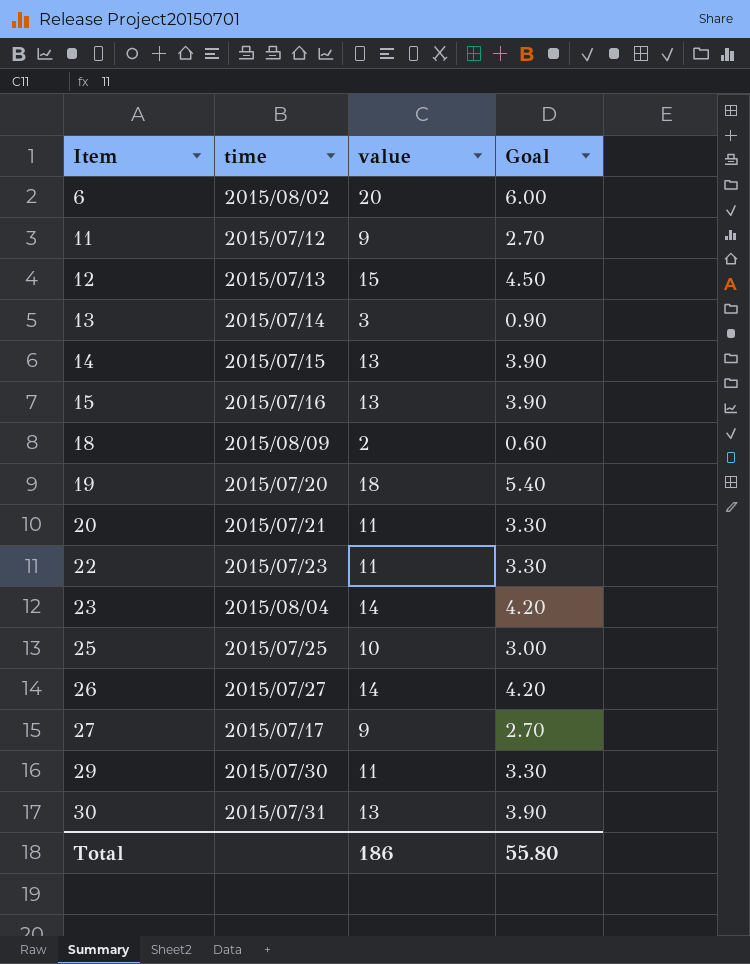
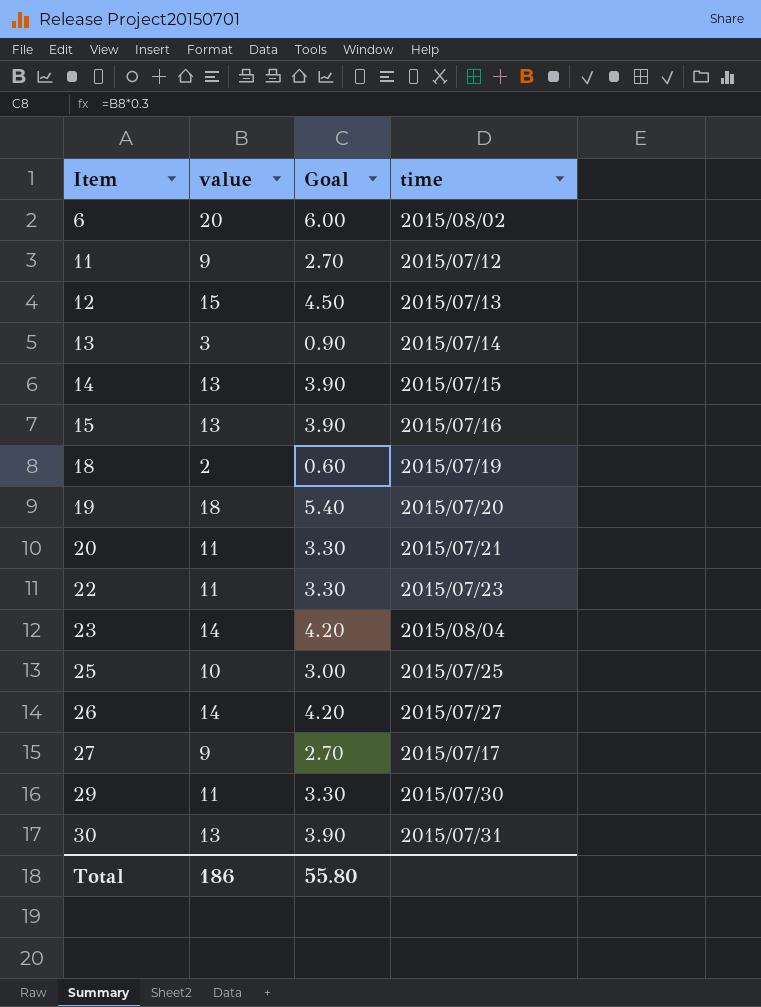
column time | position: 2 -> 4
18 | time: 2015/08/09 -> 2015/07/19

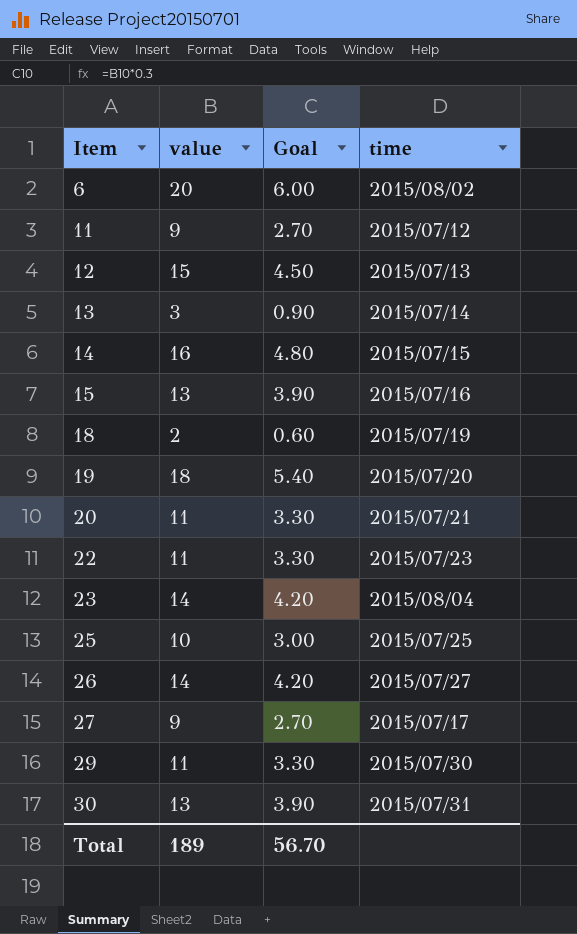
14 | value: 13 -> 16
14 | Goal: 3.90 -> 4.80
Total | value: 186 -> 189
Total | Goal: 55.80 -> 56.70

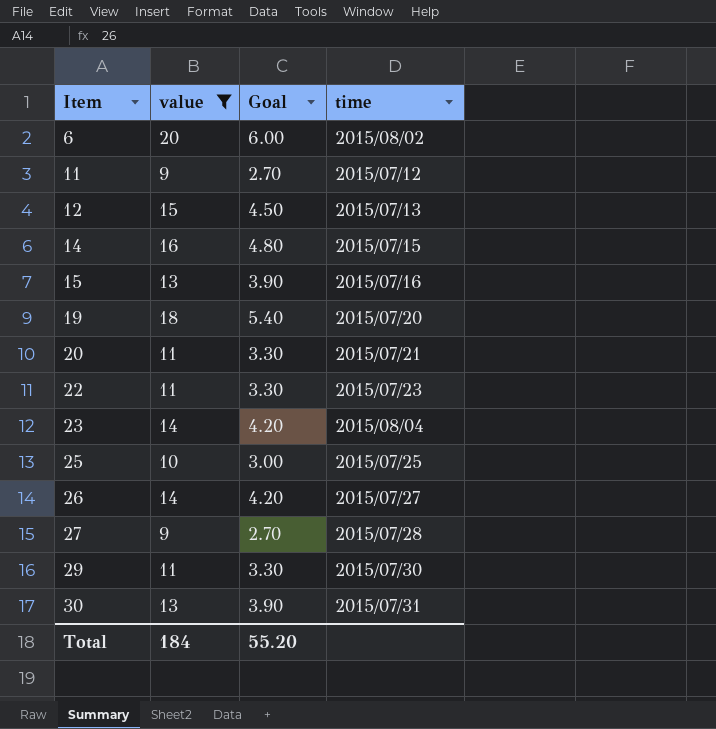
filter: none -> value >= 9
27 | time: 2015/07/17 -> 2015/07/28
Total | value: 189 -> 184
Total | Goal: 56.70 -> 55.20

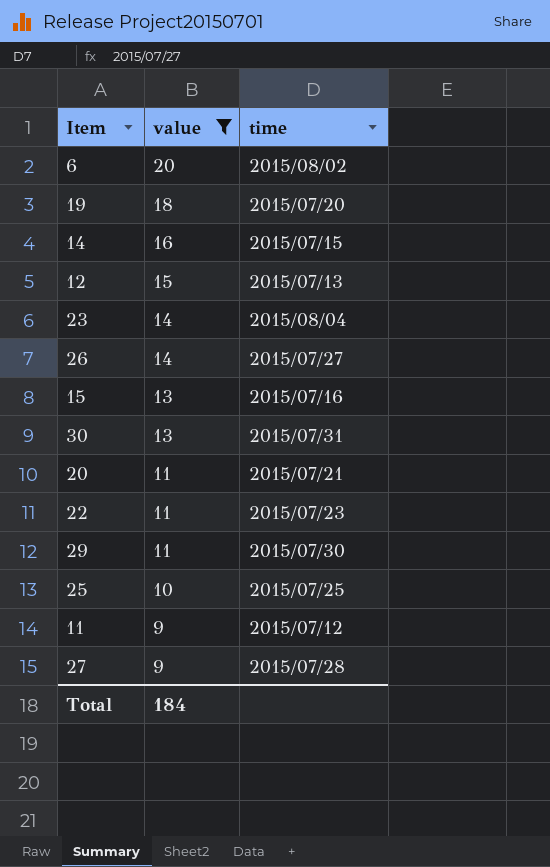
row order: Item ascending -> value descending
column Goal | formula: [value] * 0.3 -> none

